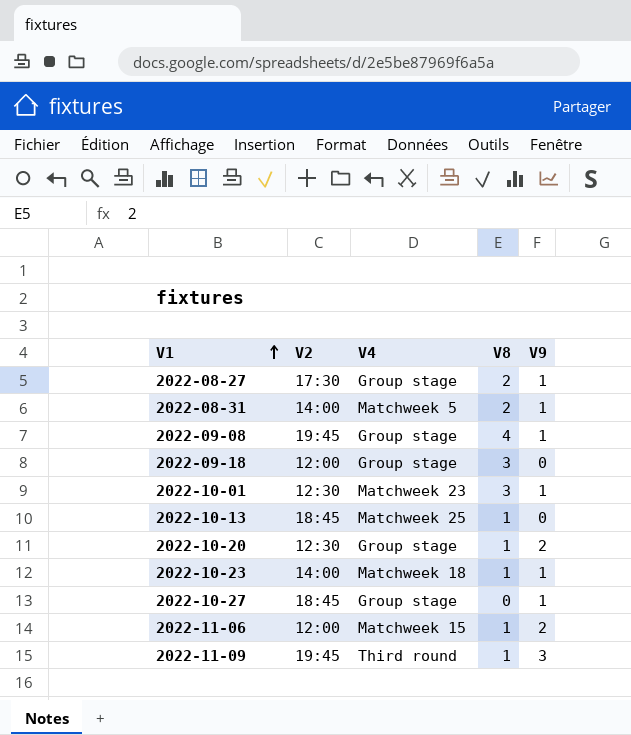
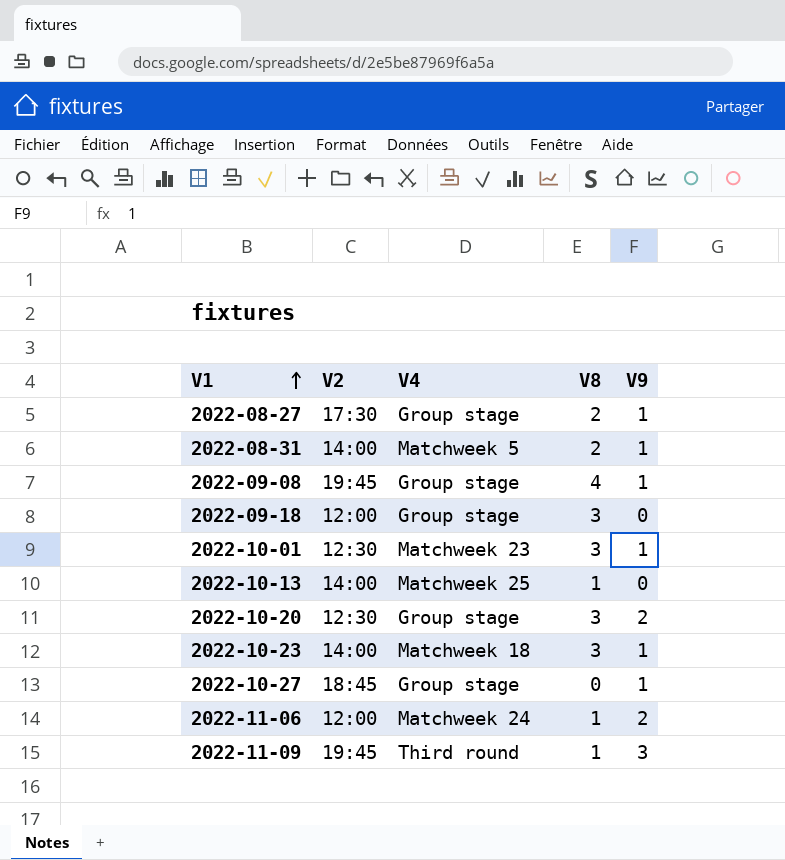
2022-10-13 | V2: 18:45 -> 14:00
2022-10-20 | V8: 1 -> 3
2022-10-23 | V8: 1 -> 3
2022-11-06 | V4: Matchweek 15 -> Matchweek 24

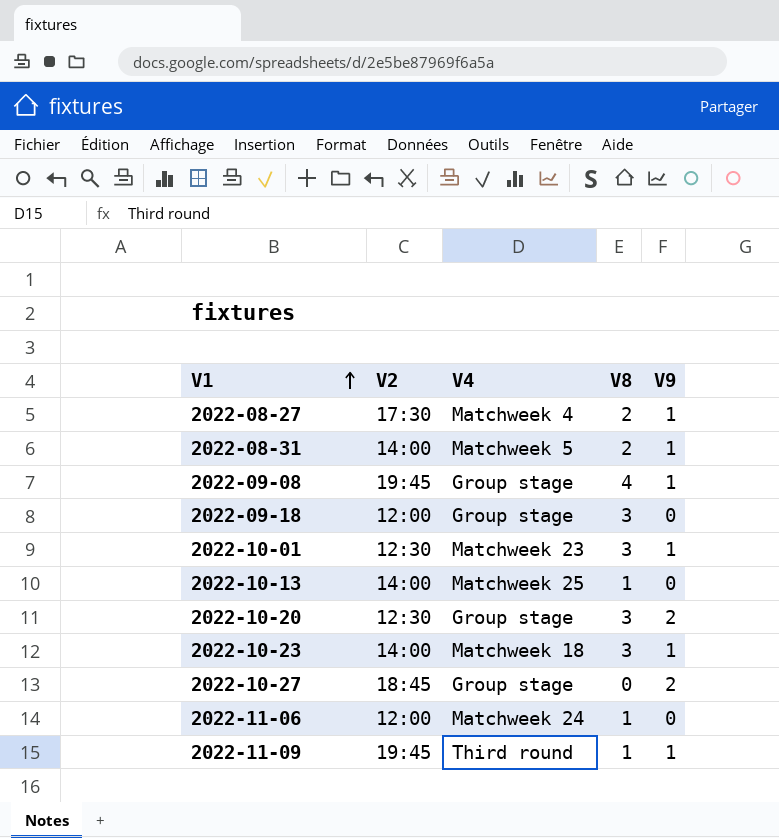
2022-08-27 | V4: Group stage -> Matchweek 4
2022-10-27 | V9: 1 -> 2
2022-11-06 | V9: 2 -> 0
2022-11-09 | V9: 3 -> 1

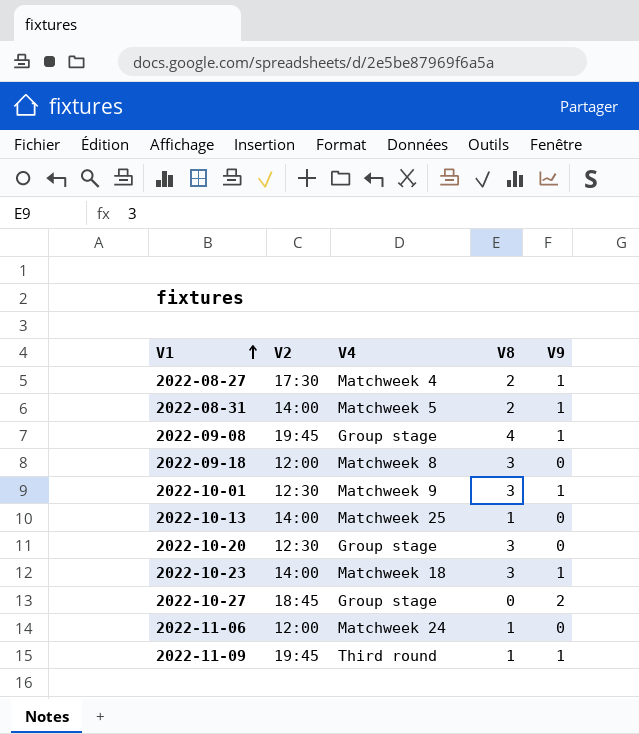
2022-09-18 | V4: Group stage -> Matchweek 8
2022-10-01 | V4: Matchweek 23 -> Matchweek 9
2022-10-20 | V9: 2 -> 0

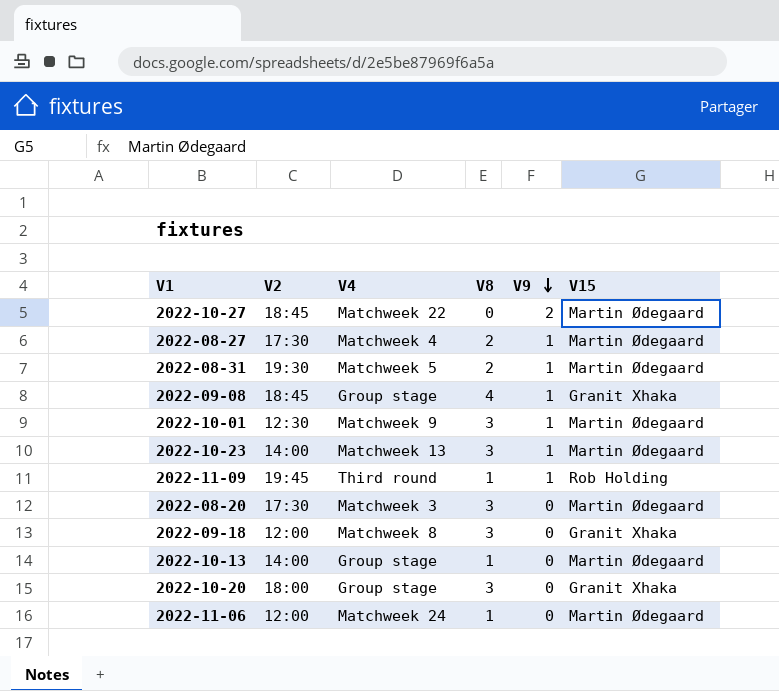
row order: V1 ascending -> V9 descending
column V15 | position: none -> 6
2022-10-27 | V4: Group stage -> Matchweek 22
2022-08-31 | V2: 14:00 -> 19:30
2022-09-08 | V2: 19:45 -> 18:45
2022-10-23 | V4: Matchweek 18 -> Matchweek 13
row 2022-08-20: none -> 17:30 | Matchweek 3 | 3 | 0 | Martin Ødegaard
2022-10-13 | V4: Matchweek 25 -> Group stage
2022-10-20 | V2: 12:30 -> 18:00

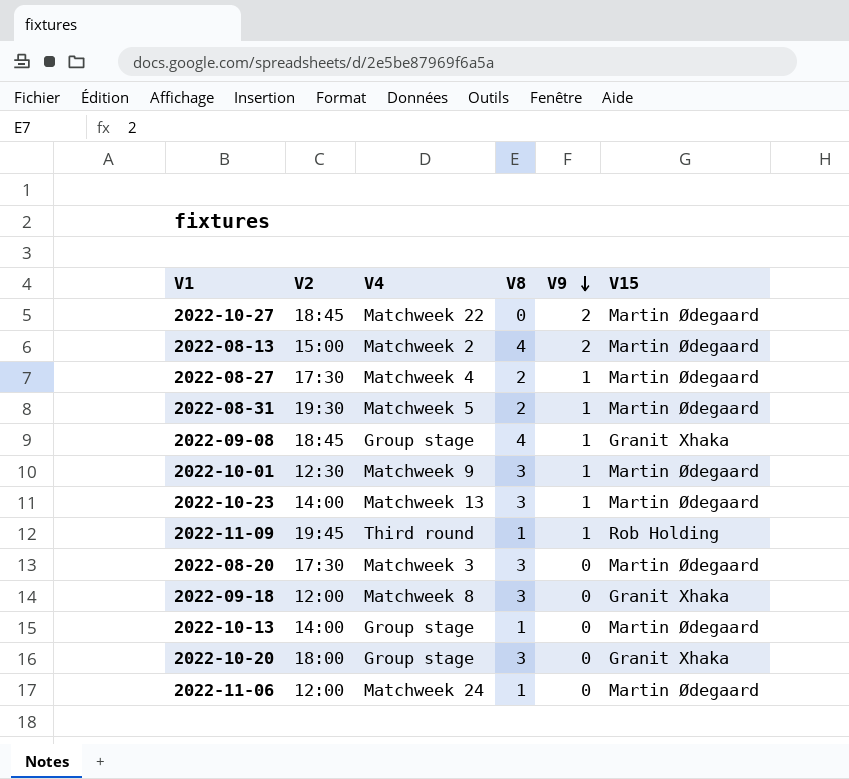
row 2022-08-13: none -> 15:00 | Matchweek 2 | 4 | 2 | Martin Ødegaard

